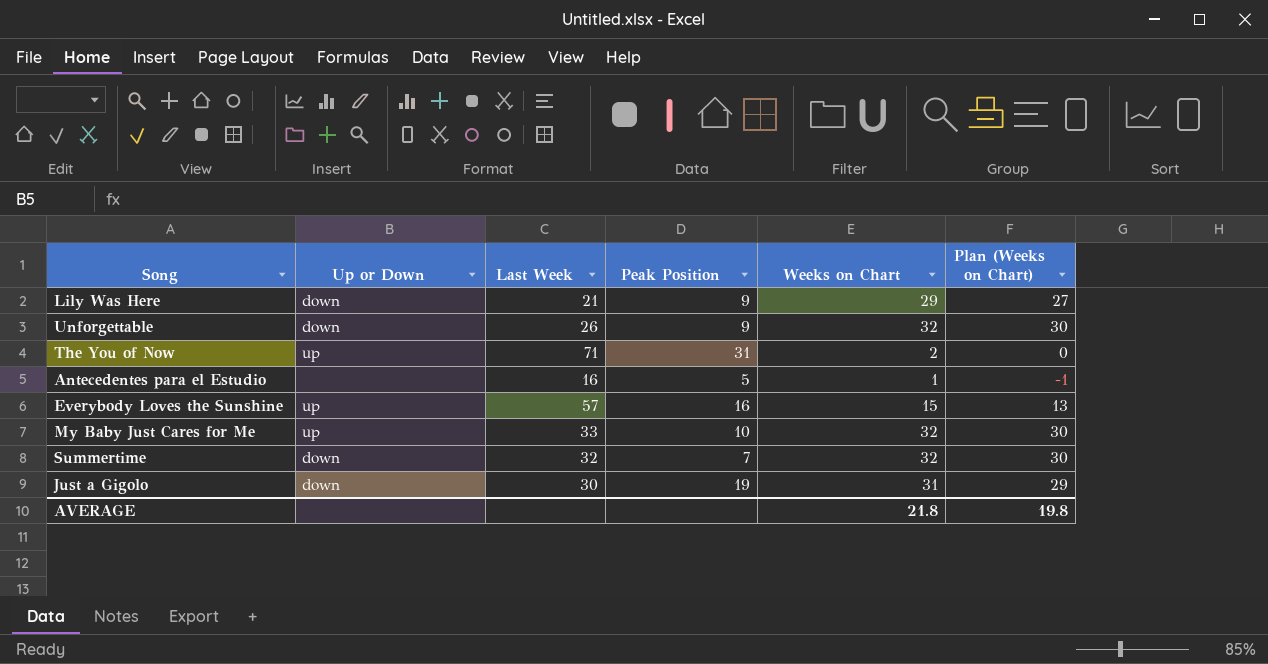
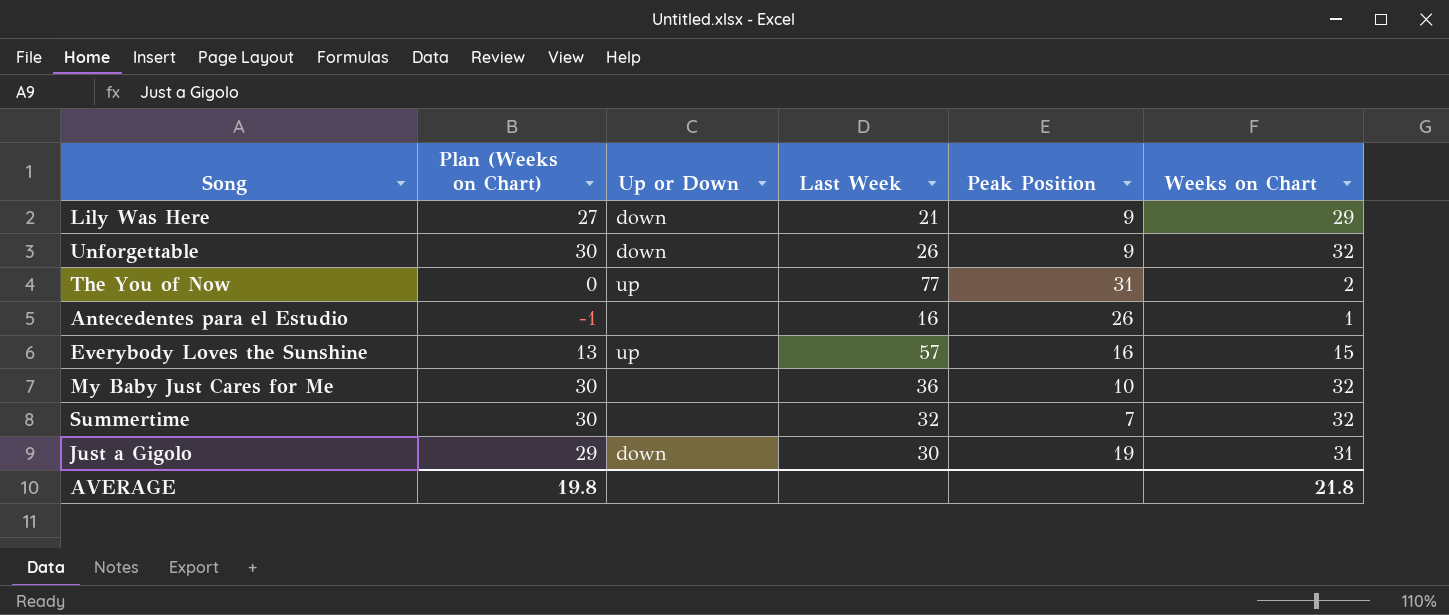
column Plan (Weeks on Chart) | position: 6 -> 2
The You of Now | Last Week: 71 -> 77
Antecedentes para el Estudio | Peak Position: 5 -> 26
My Baby Just Cares for Me | Up or Down: up -> none
My Baby Just Cares for Me | Last Week: 33 -> 36
Summertime | Up or Down: down -> none

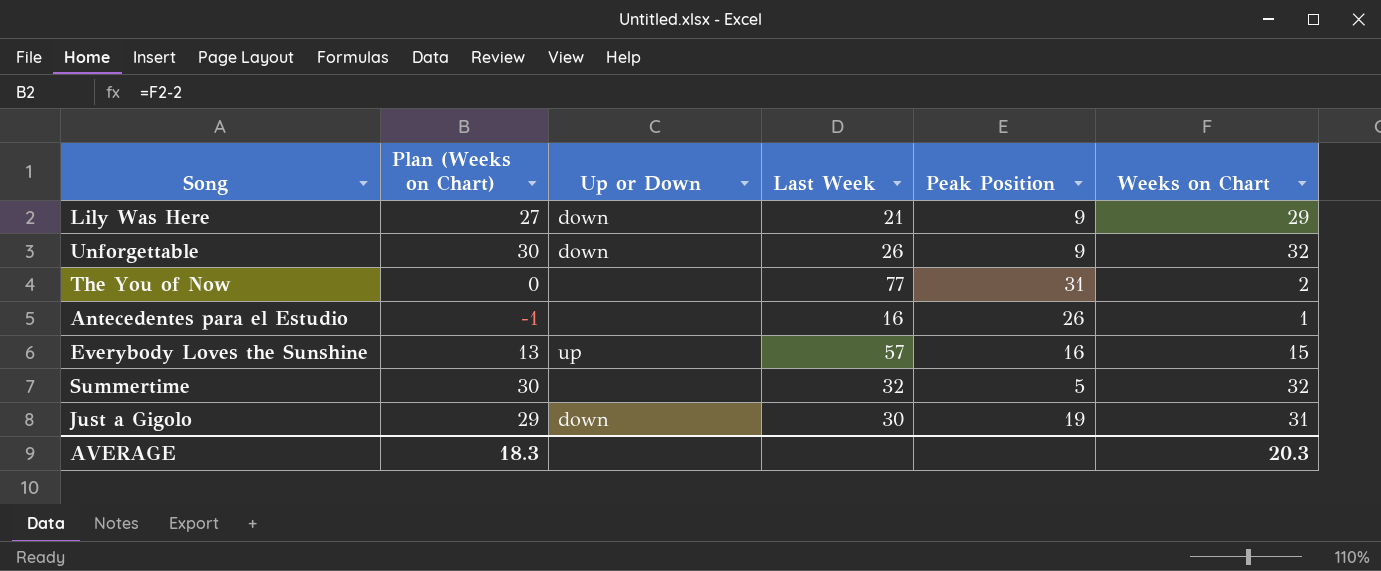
row My Baby Just Cares for Me: 30 | none | 36 | 10 | 32 -> none
The You of Now | Up or Down: up -> none
Summertime | Peak Position: 7 -> 5
AVERAGE | Plan (Weeks on Chart): 19.8 -> 18.3
AVERAGE | Weeks on Chart: 21.8 -> 20.3

